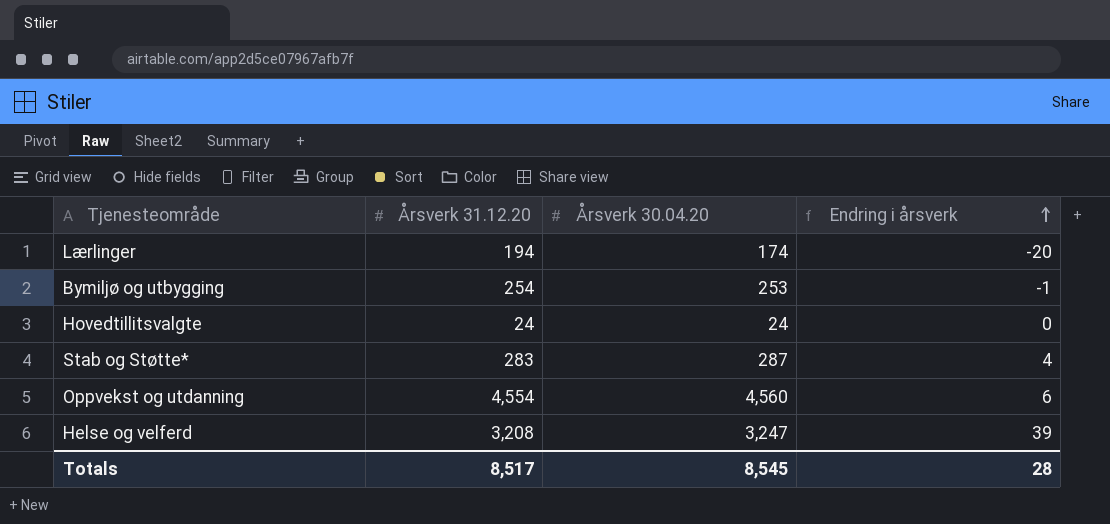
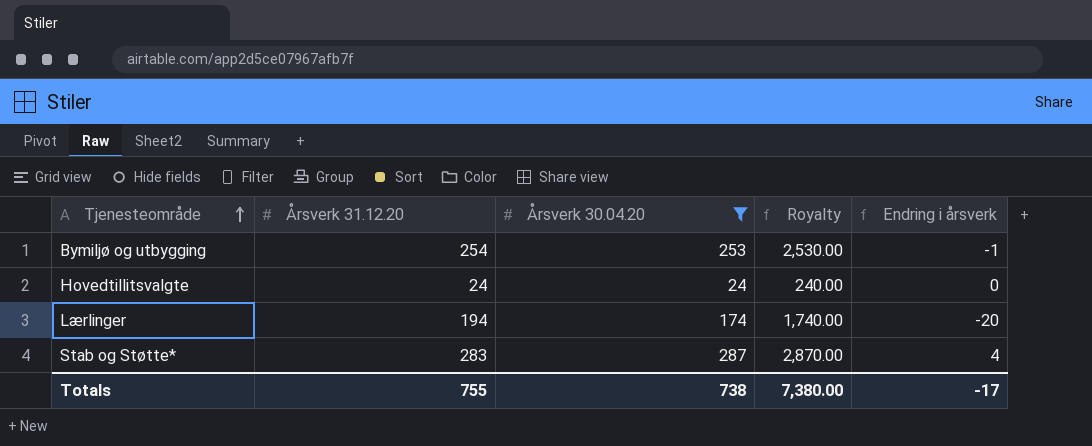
filter: none -> Årsverk 30.04.20 <= 287
row order: Endring i årsverk ascending -> Tjenesteområde ascending
column Royalty | formula: none -> [Årsverk 30.04.20] * 10
Totals | Årsverk 31.12.20: 8,517 -> 755
Totals | Årsverk 30.04.20: 8,545 -> 738
Totals | Endring i årsverk: 28 -> -17

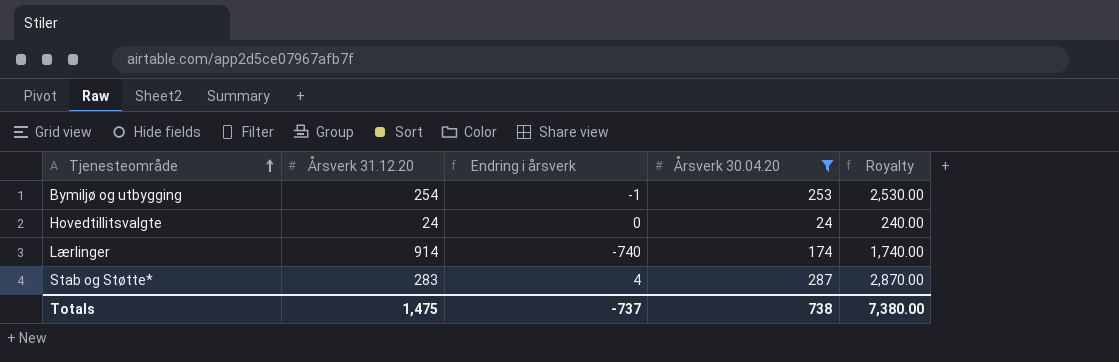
column Endring i årsverk | position: 5 -> 3
Lærlinger | Årsverk 31.12.20: 194 -> 914
Lærlinger | Endring i årsverk: -20 -> -740
Totals | Årsverk 31.12.20: 755 -> 1,475
Totals | Endring i årsverk: -17 -> -737

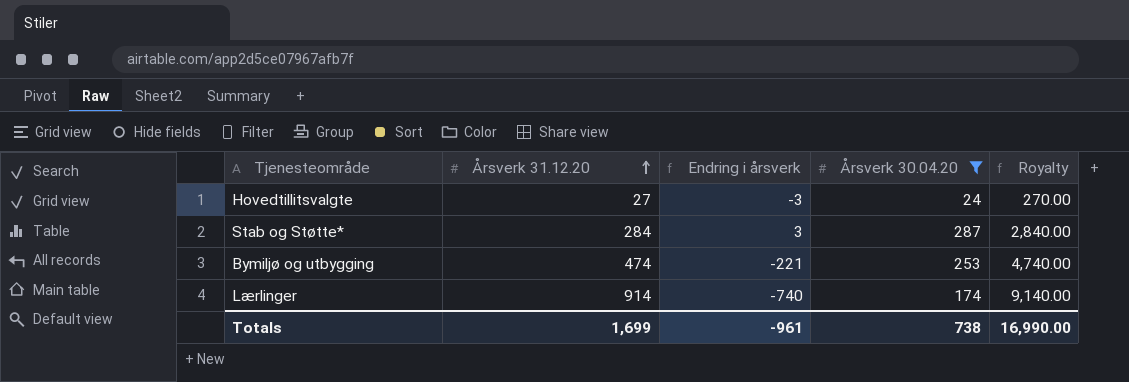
row order: Tjenesteområde ascending -> Årsverk 31.12.20 ascending
column Royalty | formula: [Årsverk 30.04.20] * 10 -> [Årsverk 31.12.20] * 10
Hovedtillitsvalgte | Årsverk 31.12.20: 24 -> 27
Hovedtillitsvalgte | Endring i årsverk: 0 -> -3
Stab og Støtte* | Årsverk 31.12.20: 283 -> 284
Stab og Støtte* | Endring i årsverk: 4 -> 3
Bymiljø og utbygging | Årsverk 31.12.20: 254 -> 474
Bymiljø og utbygging | Endring i årsverk: -1 -> -221
Totals | Årsverk 31.12.20: 1,475 -> 1,699
Totals | Endring i årsverk: -737 -> -961
Totals | Royalty: 7,380.00 -> 16,990.00

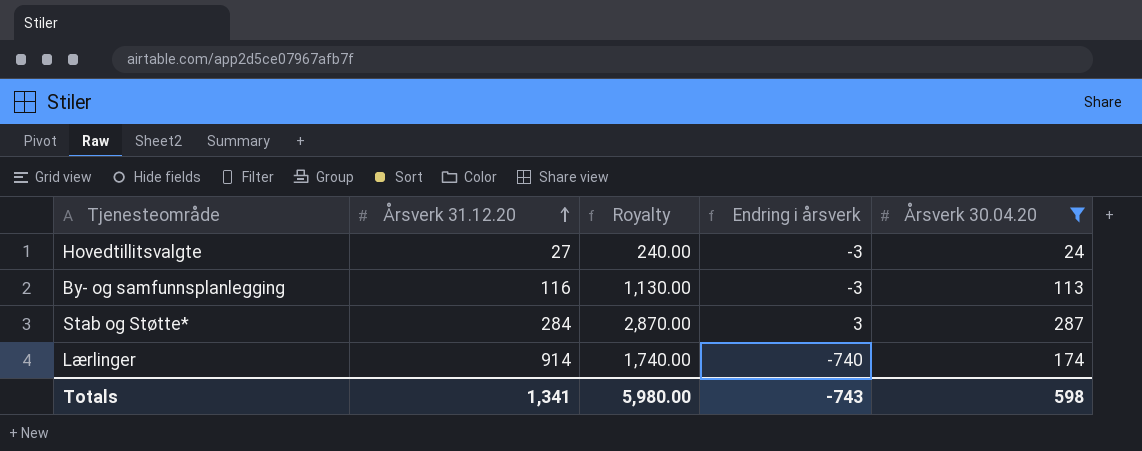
column Royalty | formula: [Årsverk 31.12.20] * 10 -> [Årsverk 30.04.20] * 10
column Royalty | position: 5 -> 3
row Bymiljø og utbygging: 474 | -221 | 253 | 4,740.00 -> none
row By- og samfunnsplanlegging: none -> 116 | 1,130.00 | -3 | 113
Totals | Årsverk 31.12.20: 1,699 -> 1,341
Totals | Royalty: 16,990.00 -> 5,980.00
Totals | Endring i årsverk: -961 -> -743
Totals | Årsverk 30.04.20: 738 -> 598

